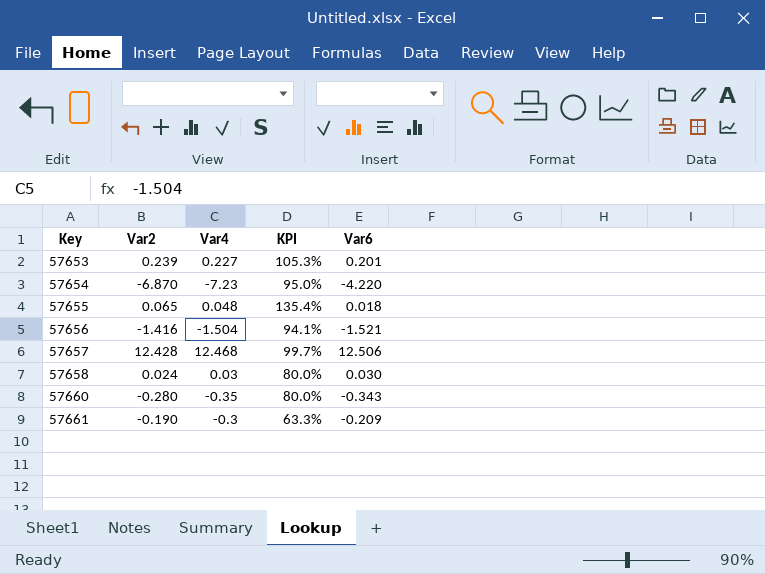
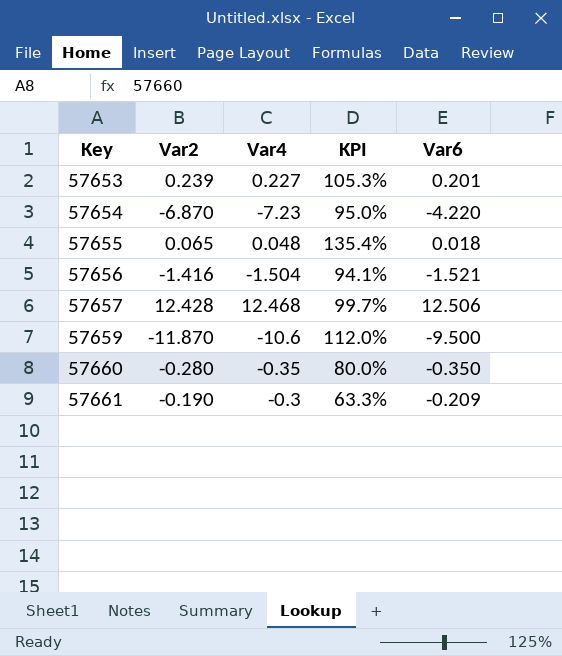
row 57658: 0.024 | 0.03 | 80.0% | 0.030 -> none
row 57659: none -> -11.870 | -10.6 | 112.0% | -9.500
57660 | Var6: -0.343 -> -0.350

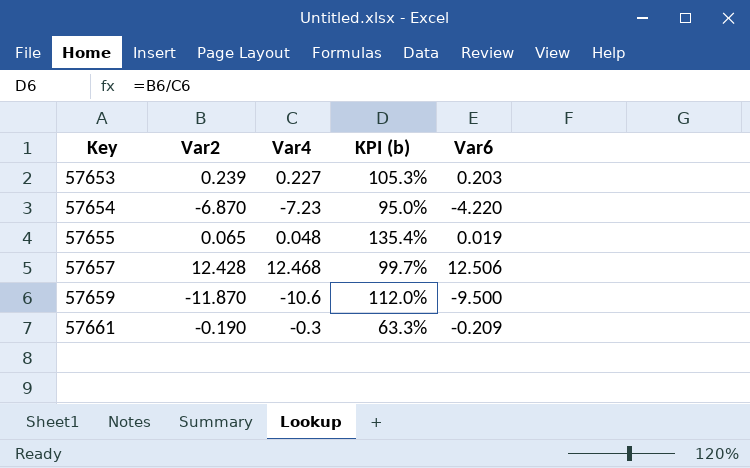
column name: KPI -> KPI (b)
row 57656: -1.416 | -1.504 | 94.1% | -1.521 -> none
row 57660: -0.280 | -0.35 | 80.0% | -0.350 -> none
57653 | Var6: 0.201 -> 0.203
57655 | Var6: 0.018 -> 0.019

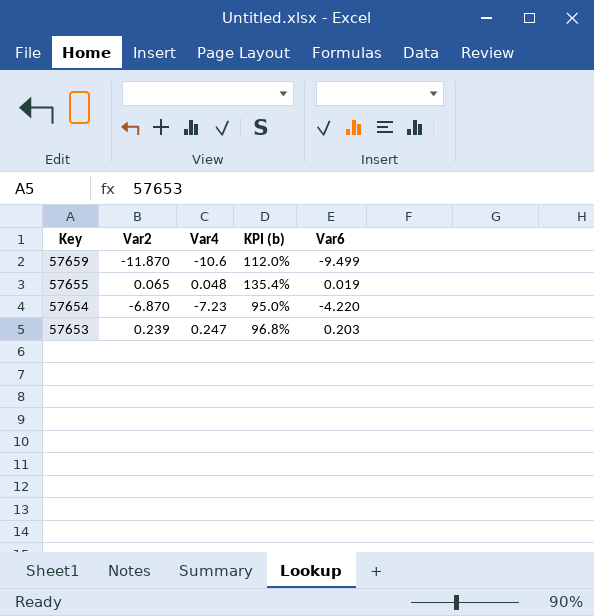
row order: Key ascending -> Key descending
row 57657: 12.428 | 12.468 | 99.7% | 12.506 -> none
row 57661: -0.190 | -0.3 | 63.3% | -0.209 -> none
57659 | Var6: -9.500 -> -9.499
57653 | Var4: 0.227 -> 0.247
57653 | KPI (b): 105.3% -> 96.8%

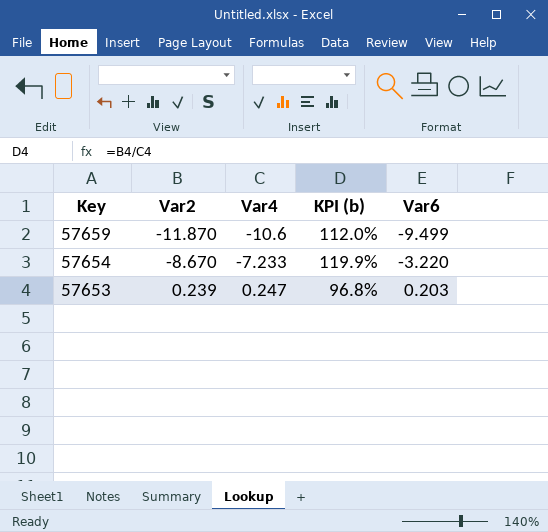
row 57655: 0.065 | 0.048 | 135.4% | 0.019 -> none
57654 | Var2: -6.870 -> -8.670
57654 | Var4: -7.23 -> -7.233
57654 | KPI (b): 95.0% -> 119.9%
57654 | Var6: -4.220 -> -3.220

